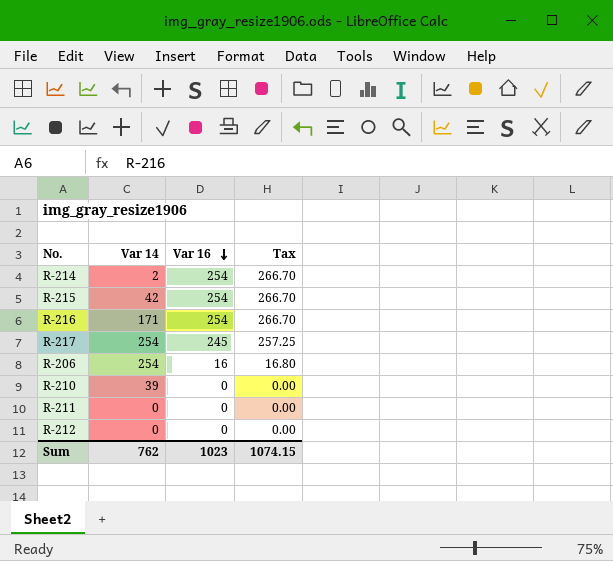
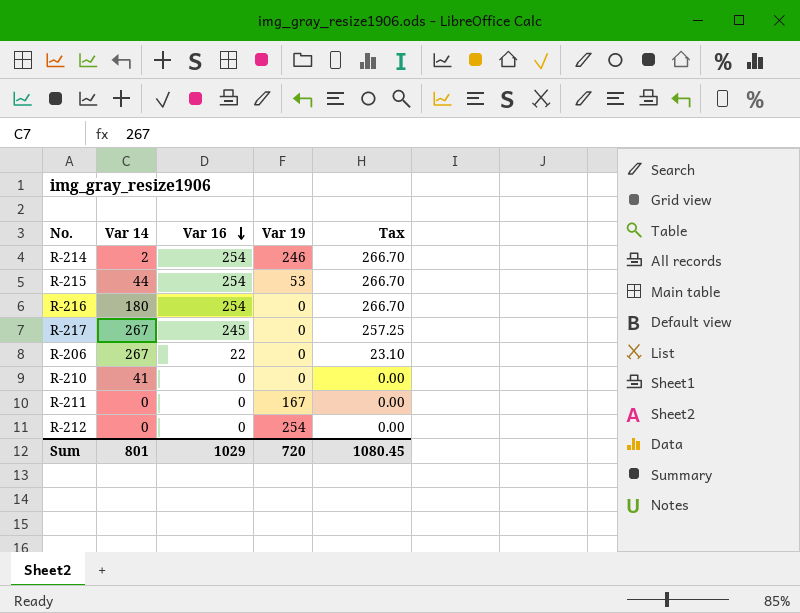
column Var 19 | position: none -> 4
R-215 | Var 14: 42 -> 44
R-216 | Var 14: 171 -> 180
R-217 | Var 14: 254 -> 267
R-206 | Var 14: 254 -> 267
R-206 | Var 16: 16 -> 22
R-206 | Tax: 16.80 -> 23.10
R-210 | Var 14: 39 -> 41
Sum | Var 14: 762 -> 801
Sum | Var 16: 1023 -> 1029
Sum | Tax: 1074.15 -> 1080.45

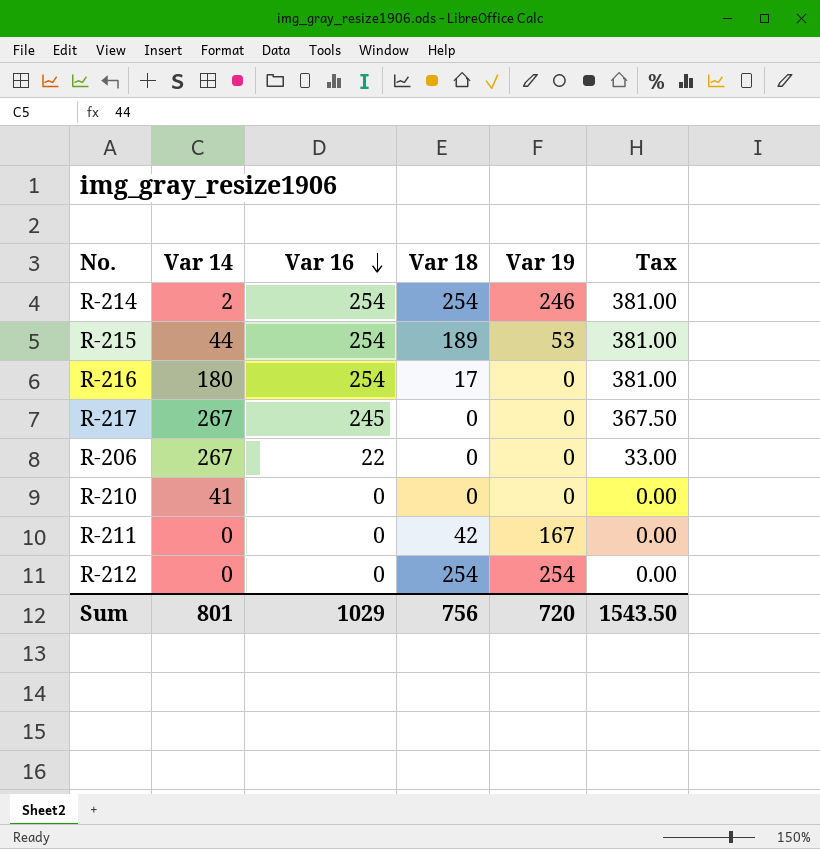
column Var 18 | position: none -> 4
column Tax | formula: [Var 16] * 1.05 -> [Var 16] * 1.5
Sum | Tax: 1080.45 -> 1543.50

